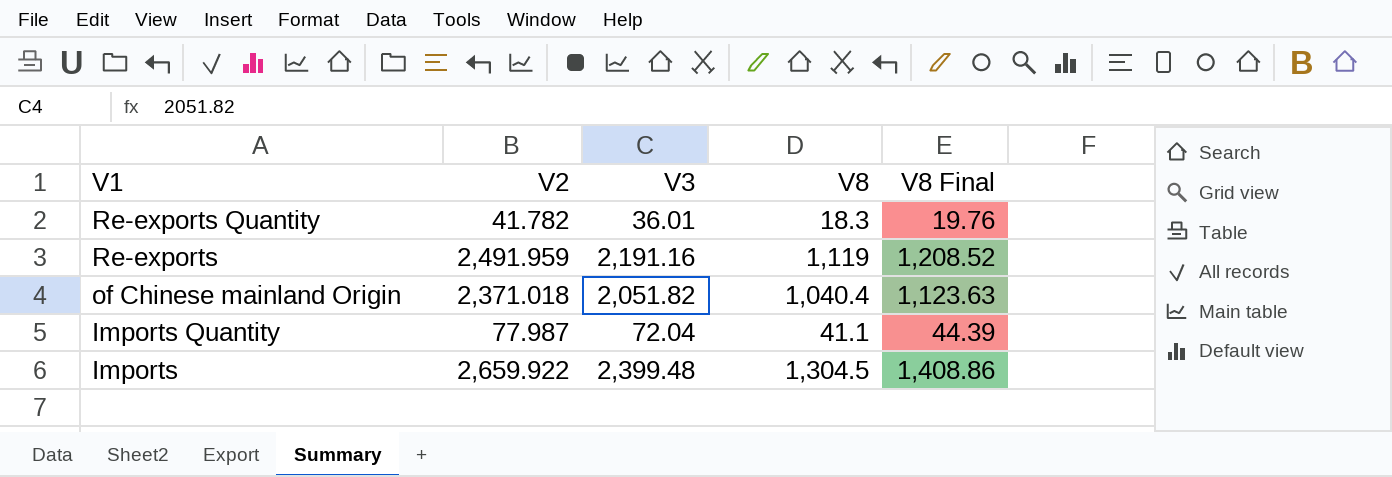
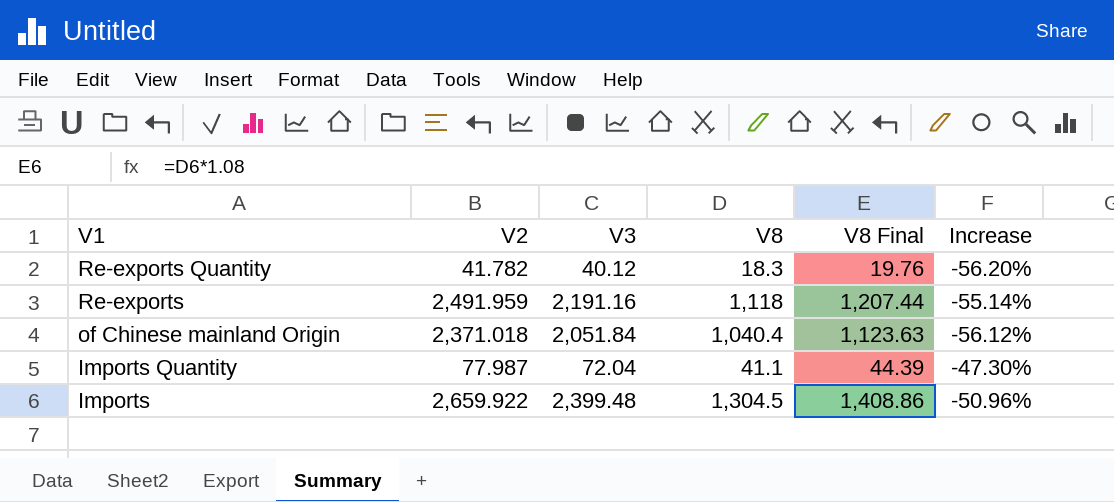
column Increase | formula: none -> ([V8] - [V2]) / [V2]
Re-exports Quantity | V3: 36.01 -> 40.12
Re-exports | V8: 1,119 -> 1,118
Re-exports | V8 Final: 1,208.52 -> 1,207.44
of Chinese mainland Origin | V3: 2,051.82 -> 2,051.84

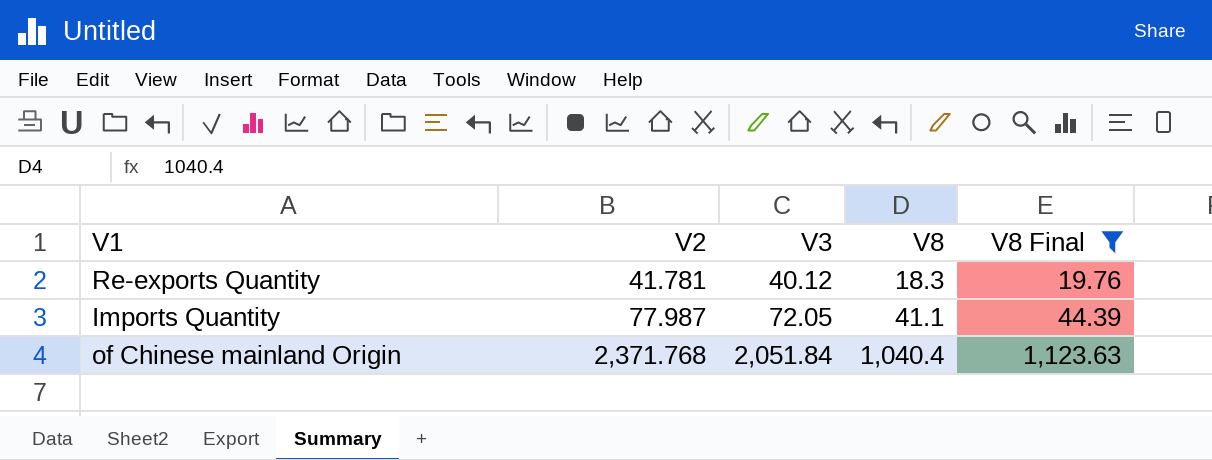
filter: none -> V8 Final <= 1,123.63
row order: V1 descending -> V2 ascending
column Increase | formula: ([V8] - [V2]) / [V2] -> none
Re-exports Quantity | V2: 41.782 -> 41.781
Imports Quantity | V3: 72.04 -> 72.05
of Chinese mainland Origin | V2: 2,371.018 -> 2,371.768

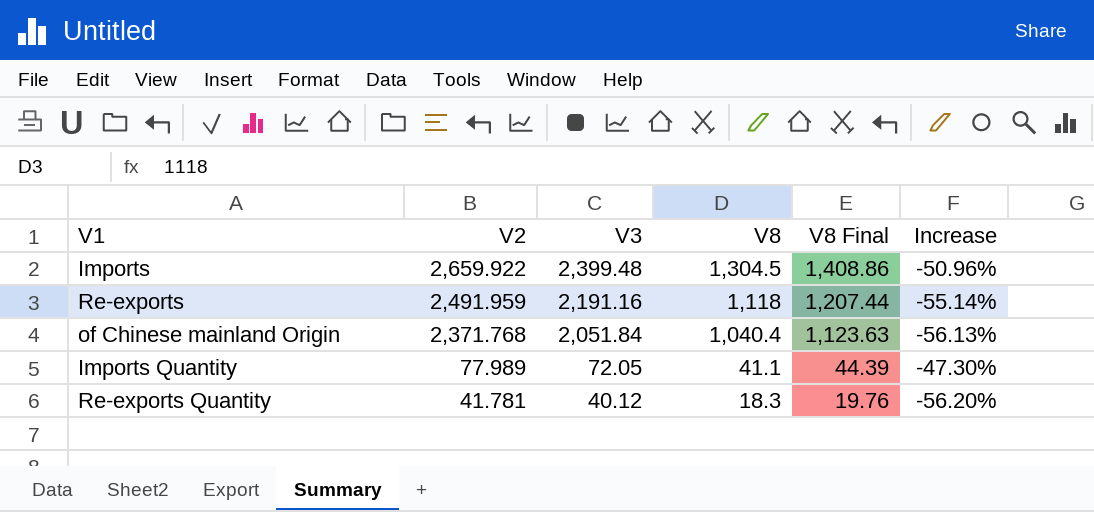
filter: V8 Final <= 1,123.63 -> none
row order: V2 ascending -> V2 descending
column Increase | formula: none -> ([V8] - [V2]) / [V2]
Imports Quantity | V2: 77.987 -> 77.989

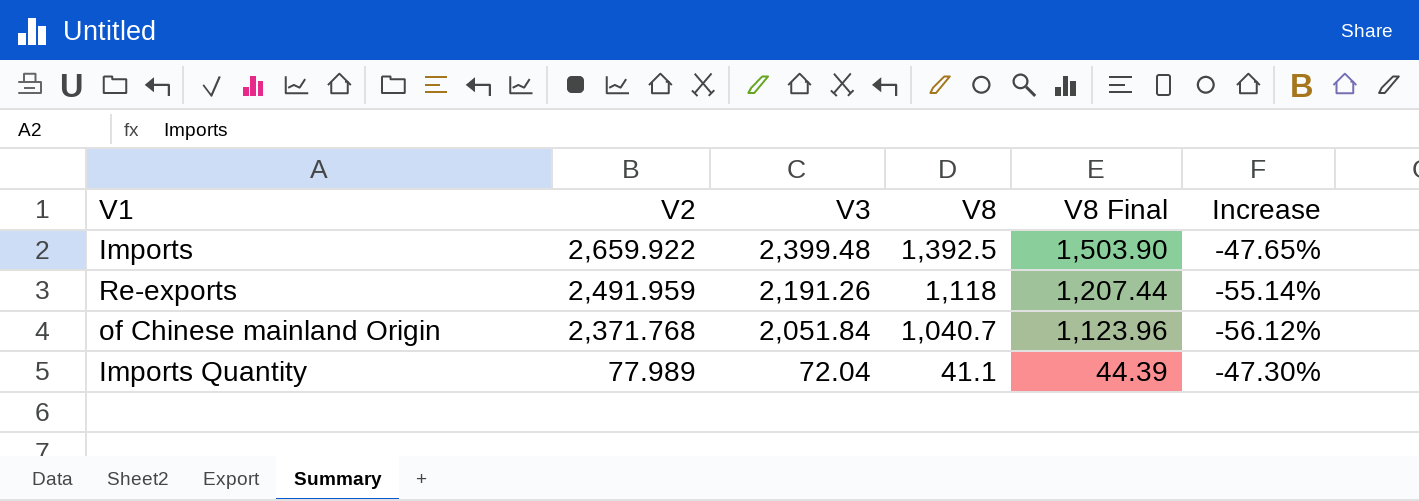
row Re-exports Quantity: 41.781 | 40.12 | 18.3 | 19.76 | -56.20% -> none
Imports | V8: 1,304.5 -> 1,392.5
Imports | V8 Final: 1,408.86 -> 1,503.90
Imports | Increase: -50.96% -> -47.65%
Re-exports | V3: 2,191.16 -> 2,191.26
of Chinese mainland Origin | V8: 1,040.4 -> 1,040.7
of Chinese mainland Origin | V8 Final: 1,123.63 -> 1,123.96
of Chinese mainland Origin | Increase: -56.13% -> -56.12%
Imports Quantity | V3: 72.05 -> 72.04

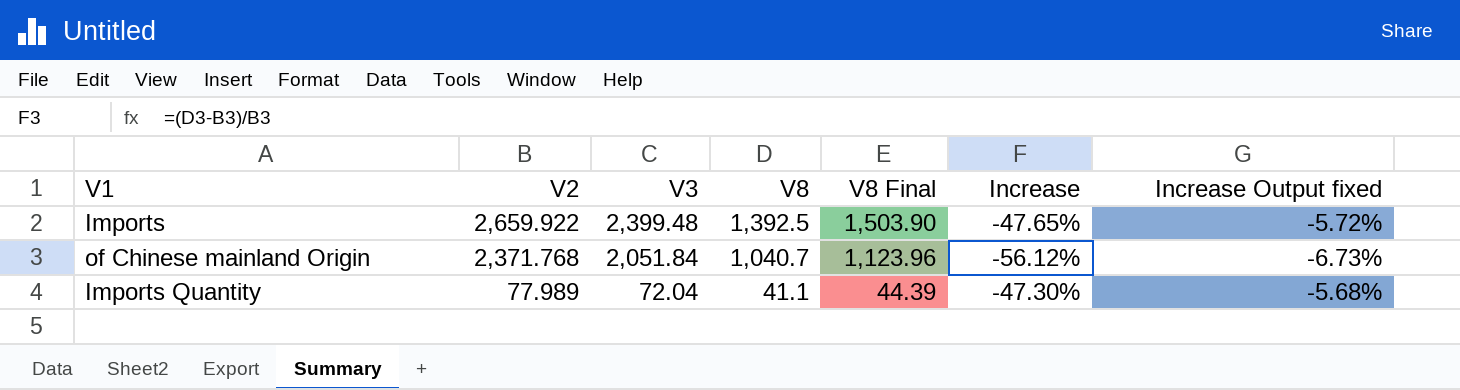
column Increase Output fixed | formula: none -> [Increase] * 0.12
row Re-exports: 2,491.959 | 2,191.26 | 1,118 | 1,207.44 | -55.14% -> none

